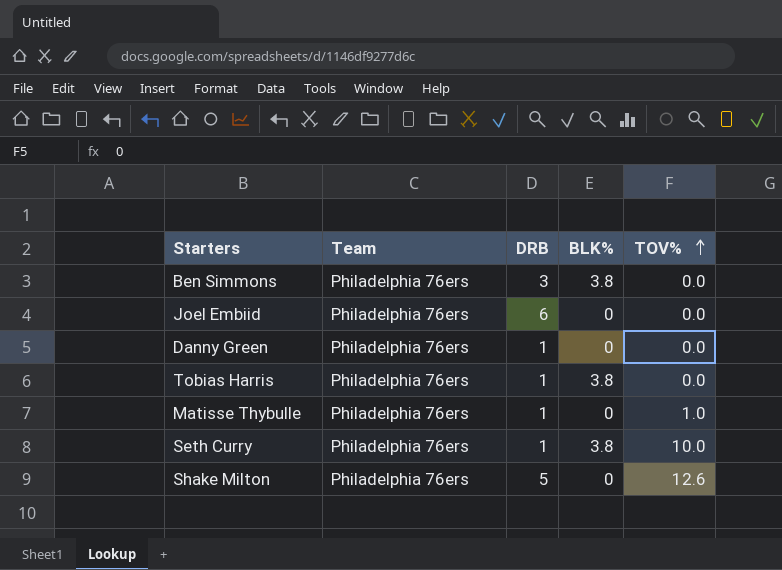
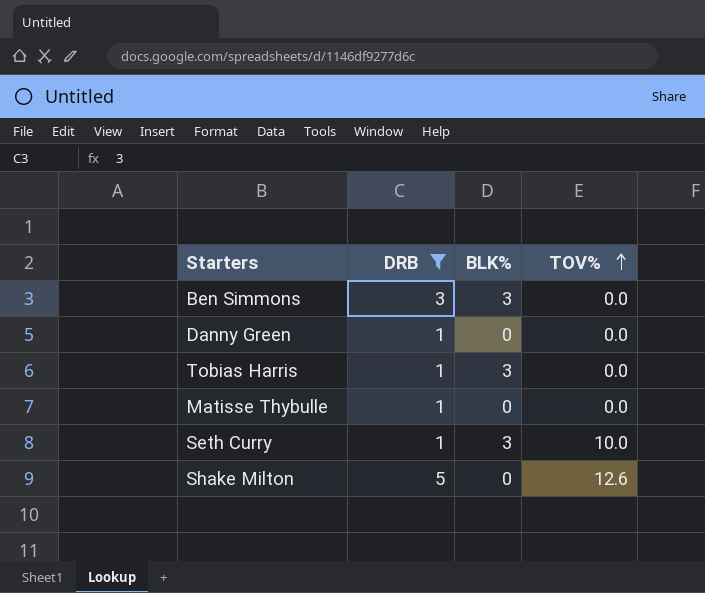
filter: none -> DRB != 6
column Team | position: 2 -> none
Ben Simmons | BLK%: 3.8 -> 3
Tobias Harris | BLK%: 3.8 -> 3
Matisse Thybulle | TOV%: 1.0 -> 0.0
Seth Curry | BLK%: 3.8 -> 3

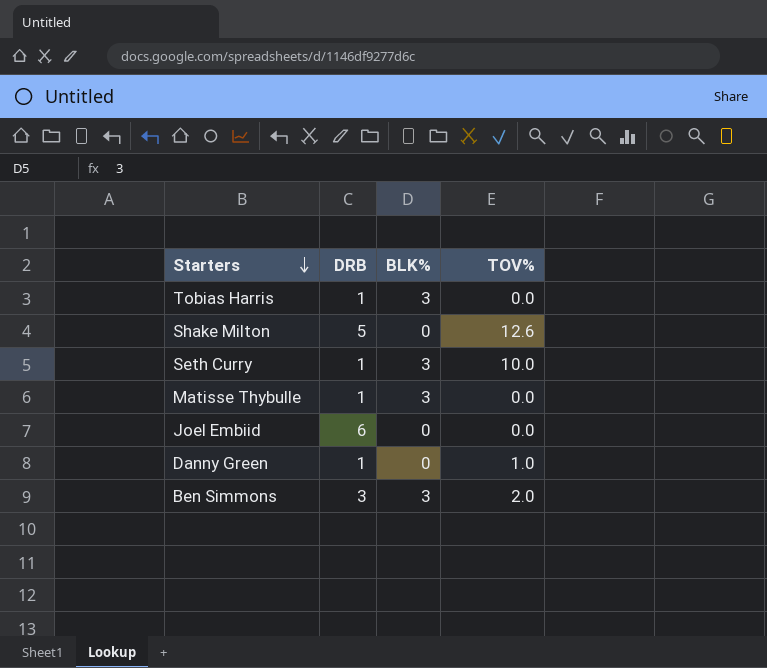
filter: DRB != 6 -> none
row order: TOV% ascending -> Starters descending
Matisse Thybulle | BLK%: 0 -> 3
Danny Green | TOV%: 0.0 -> 1.0
Ben Simmons | TOV%: 0.0 -> 2.0

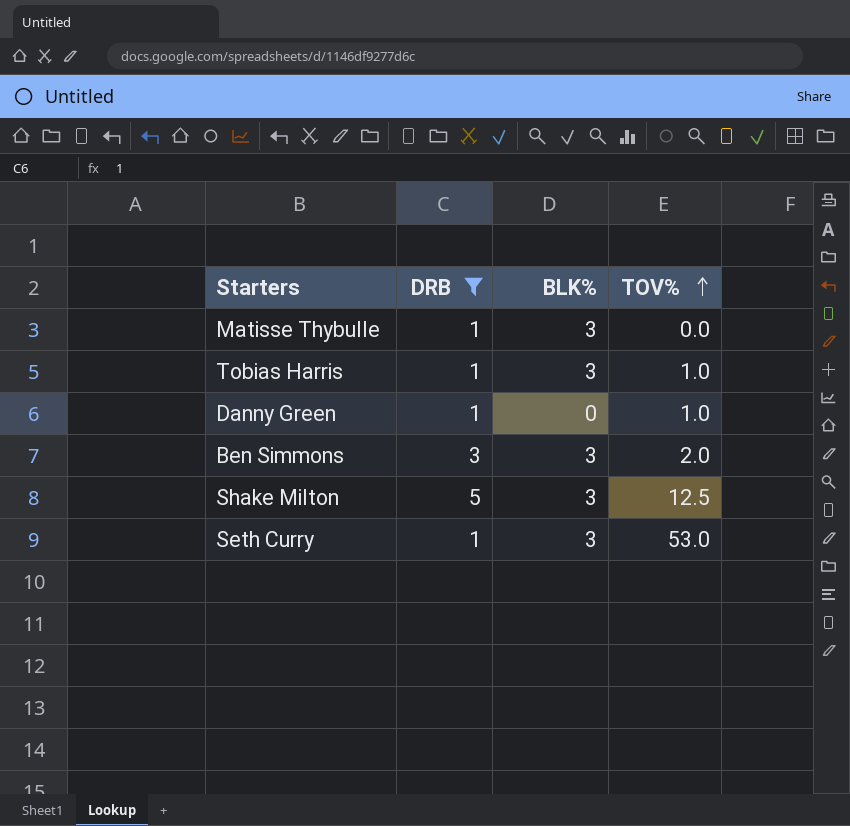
filter: none -> DRB != 6
row order: Starters descending -> TOV% ascending
Tobias Harris | TOV%: 0.0 -> 1.0
Shake Milton | BLK%: 0 -> 3
Shake Milton | TOV%: 12.6 -> 12.5
Seth Curry | TOV%: 10.0 -> 53.0

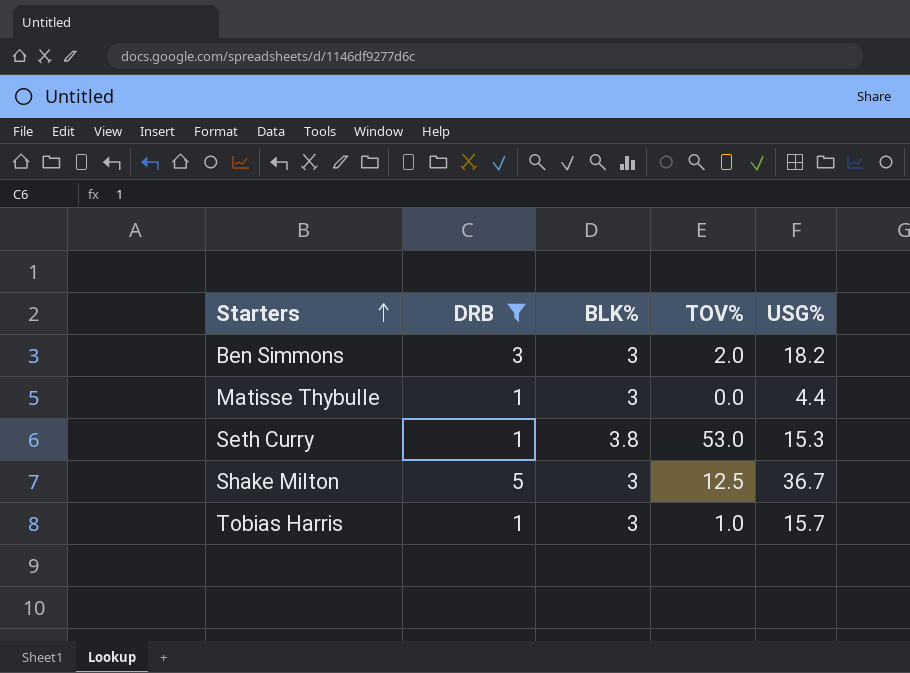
row order: TOV% ascending -> Starters ascending
column USG% | position: none -> 5
row Danny Green: 1 | 0 | 1.0 -> none
Seth Curry | BLK%: 3 -> 3.8

